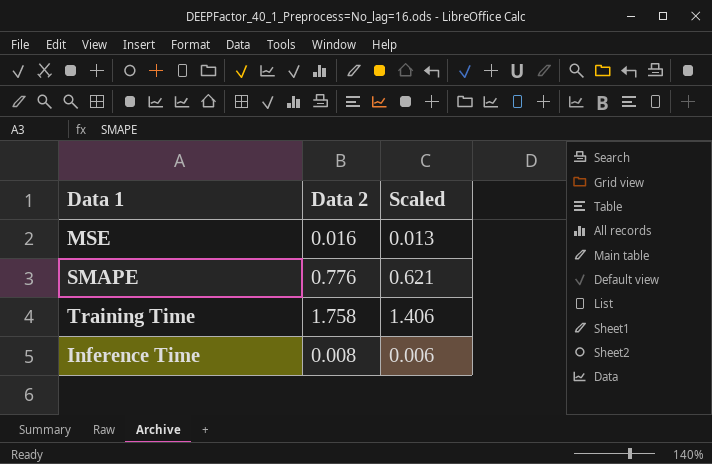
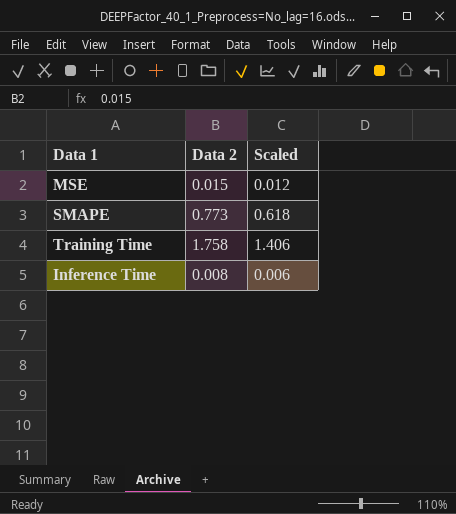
MSE | Data 2: 0.016 -> 0.015
MSE | Scaled: 0.013 -> 0.012
SMAPE | Data 2: 0.776 -> 0.773
SMAPE | Scaled: 0.621 -> 0.618

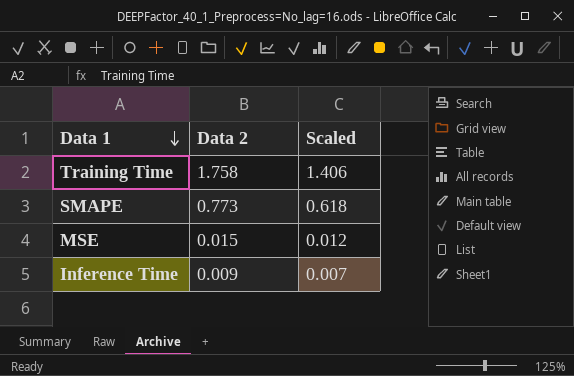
row order: none -> Data 1 descending
Inference Time | Data 2: 0.008 -> 0.009
Inference Time | Scaled: 0.006 -> 0.007

